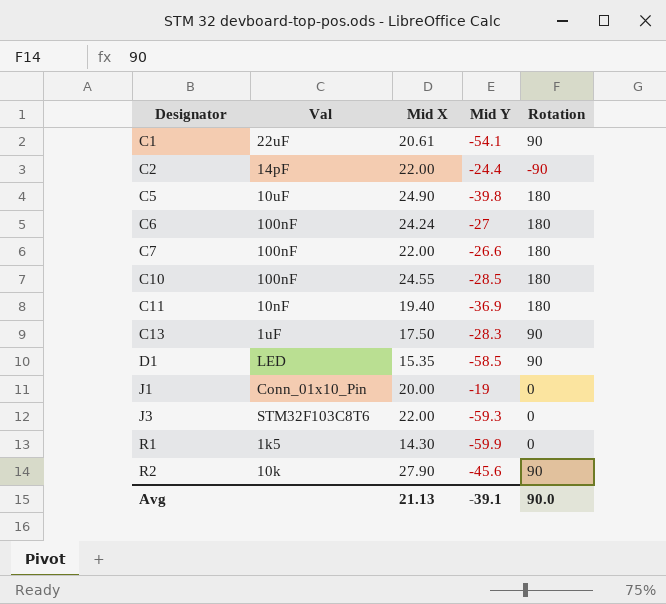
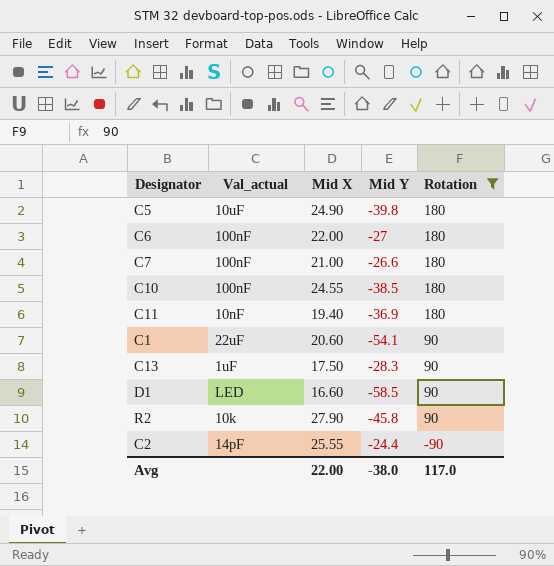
filter: none -> Rotation != 0
row order: Designator ascending -> Rotation descending
column name: Val -> Val_actual
C6 | Mid X: 24.24 -> 22.00
C7 | Mid X: 22.00 -> 21.00
C10 | Mid Y: -28.5 -> -38.5
C1 | Mid X: 20.61 -> 20.60
D1 | Mid X: 15.35 -> 16.60
R2 | Mid Y: -45.6 -> -45.8
C2 | Mid X: 22.00 -> 25.55
Avg | Mid X: 21.13 -> 22.00
Avg | Mid Y: -39.1 -> -38.0
Avg | Rotation: 90.0 -> 117.0

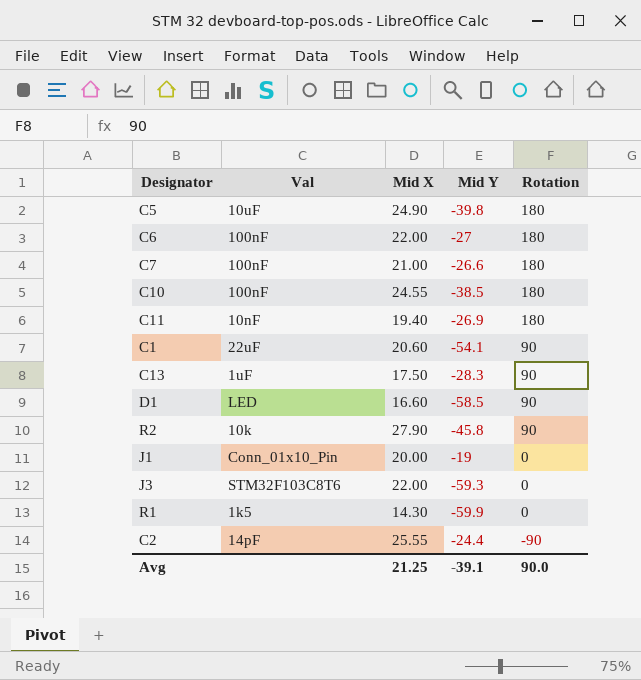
filter: Rotation != 0 -> none
column name: Val_actual -> Val
C11 | Mid Y: -36.9 -> -26.9
Avg | Mid X: 22.00 -> 21.25
Avg | Mid Y: -38.0 -> -39.1
Avg | Rotation: 117.0 -> 90.0

